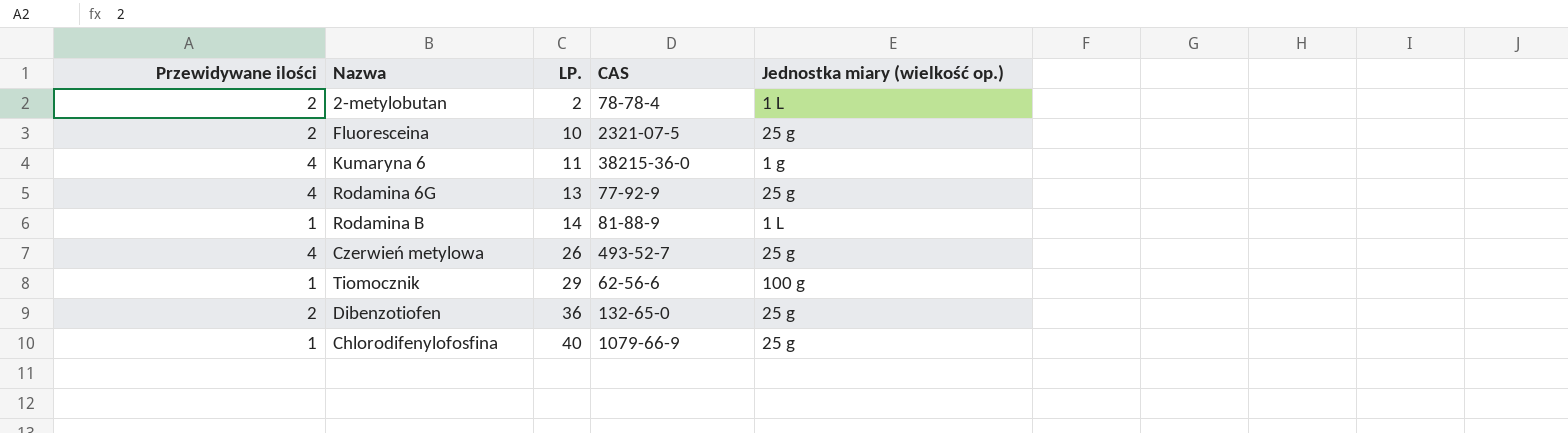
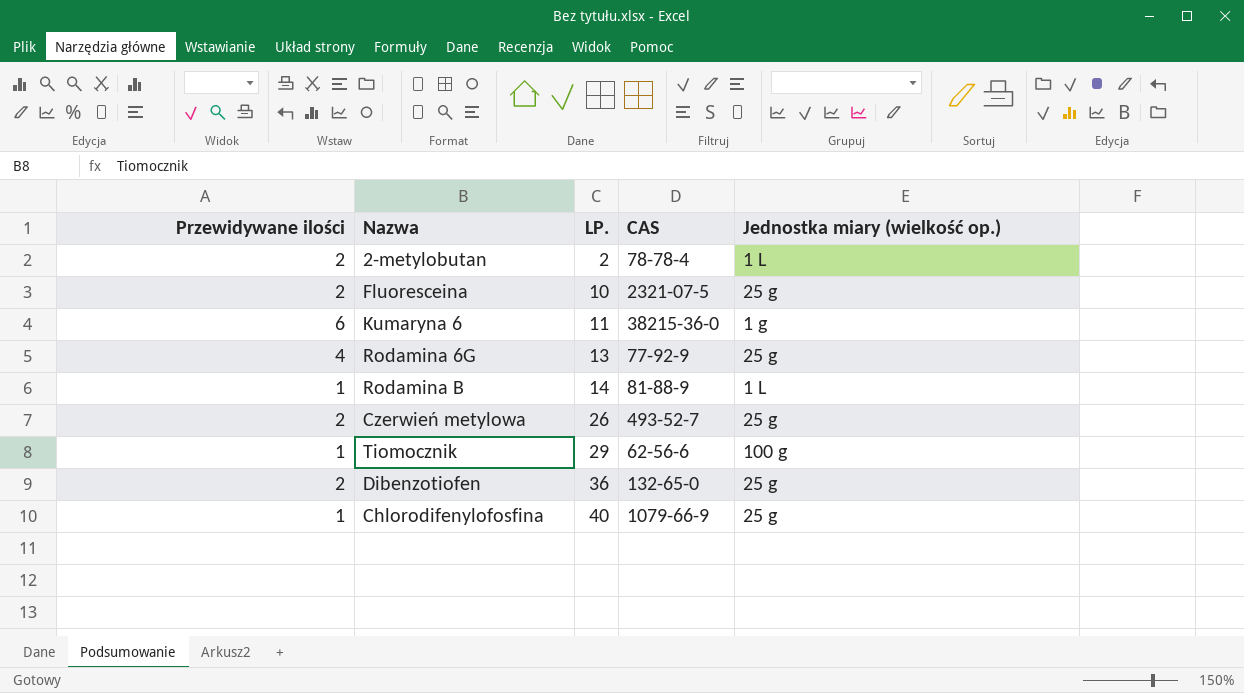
Kumaryna 6 | Przewidywane ilości: 4 -> 6
Czerwień metylowa | Przewidywane ilości: 4 -> 2

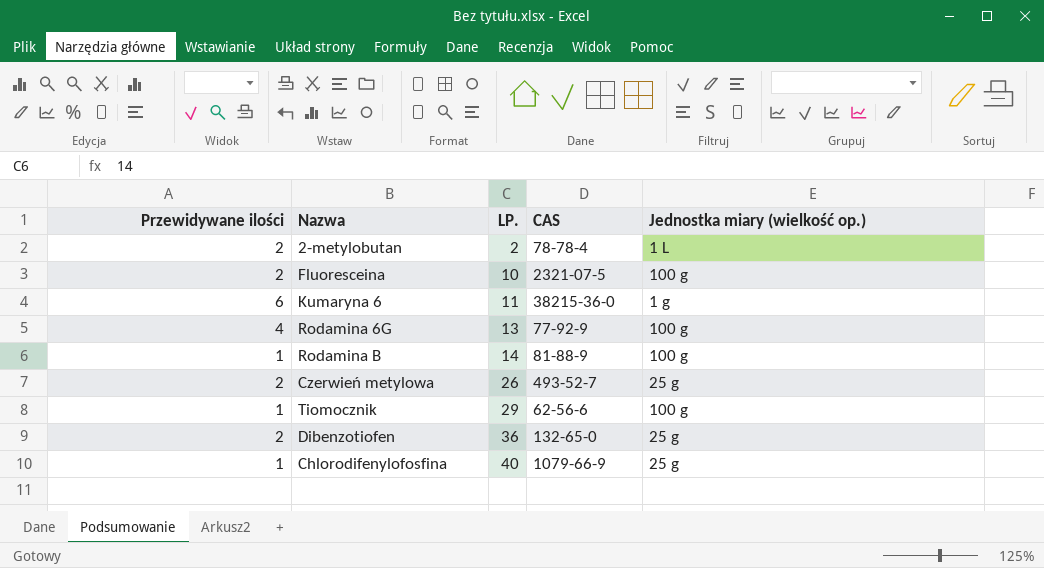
Fluoresceina | Jednostka miary (wielkość op.): 25 g -> 100 g
Rodamina 6G | Jednostka miary (wielkość op.): 25 g -> 100 g
Rodamina B | Jednostka miary (wielkość op.): 1 L -> 100 g

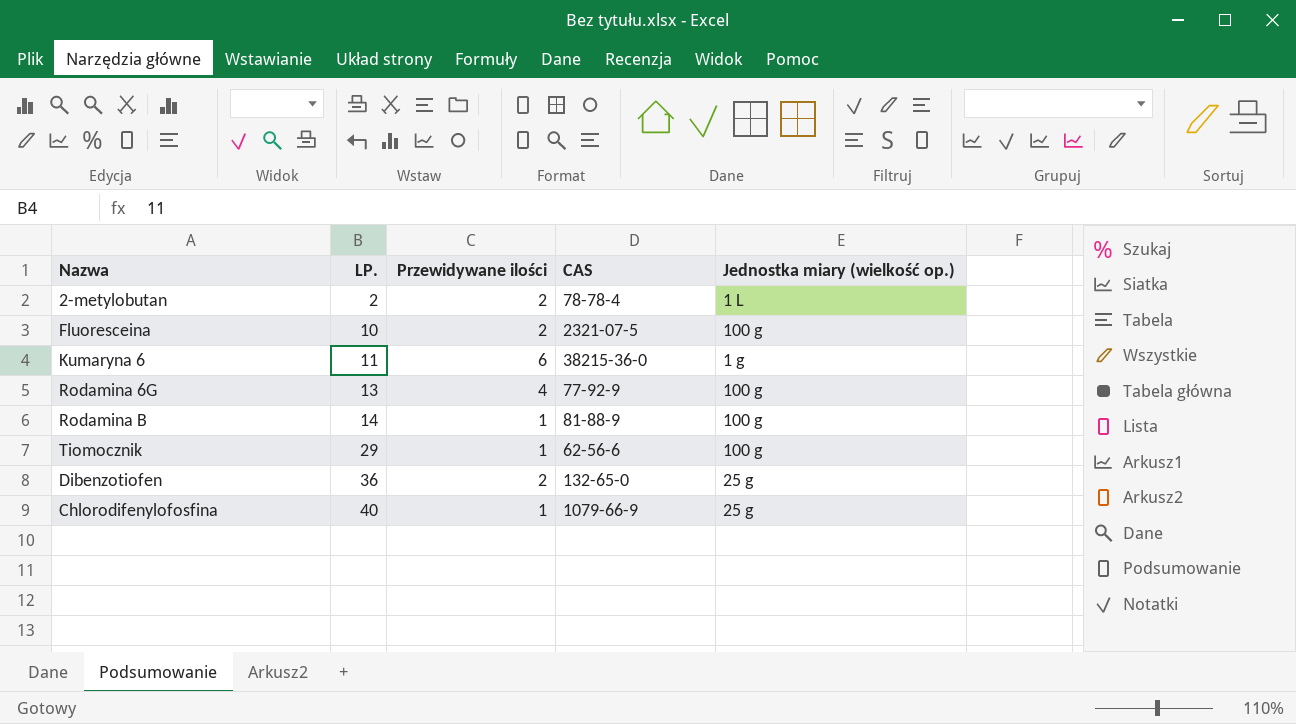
column Przewidywane ilości | position: 1 -> 3
row Czerwień metylowa: 2 | 26 | 493-52-7 | 25 g -> none

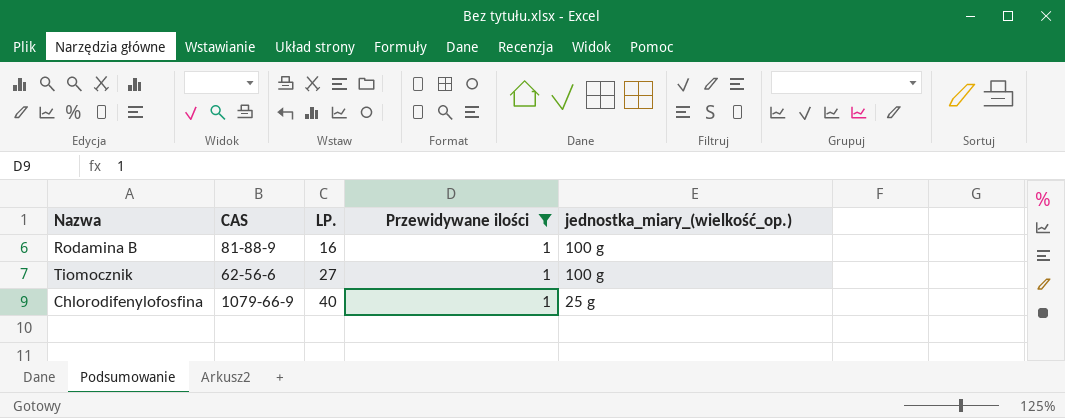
filter: none -> Przewidywane ilości = 1
column CAS | position: 4 -> 2
column name: Jednostka miary (wielkość op.) -> jednostka_miary_(wielkość_op.)
Rodamina B | LP.: 14 -> 16
Tiomocznik | LP.: 29 -> 27

